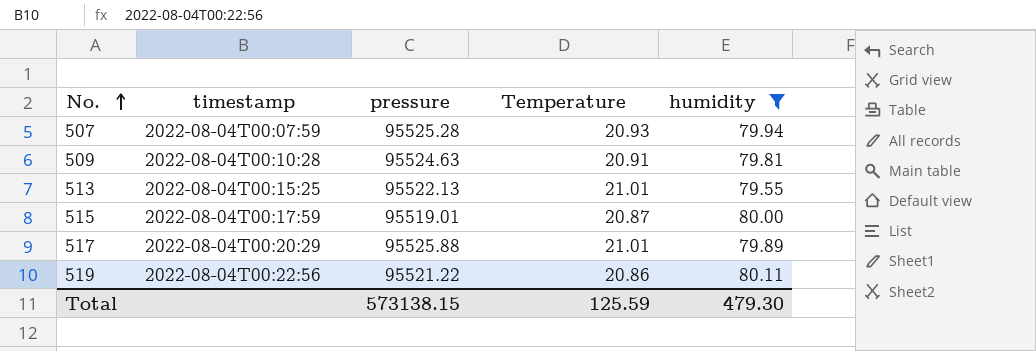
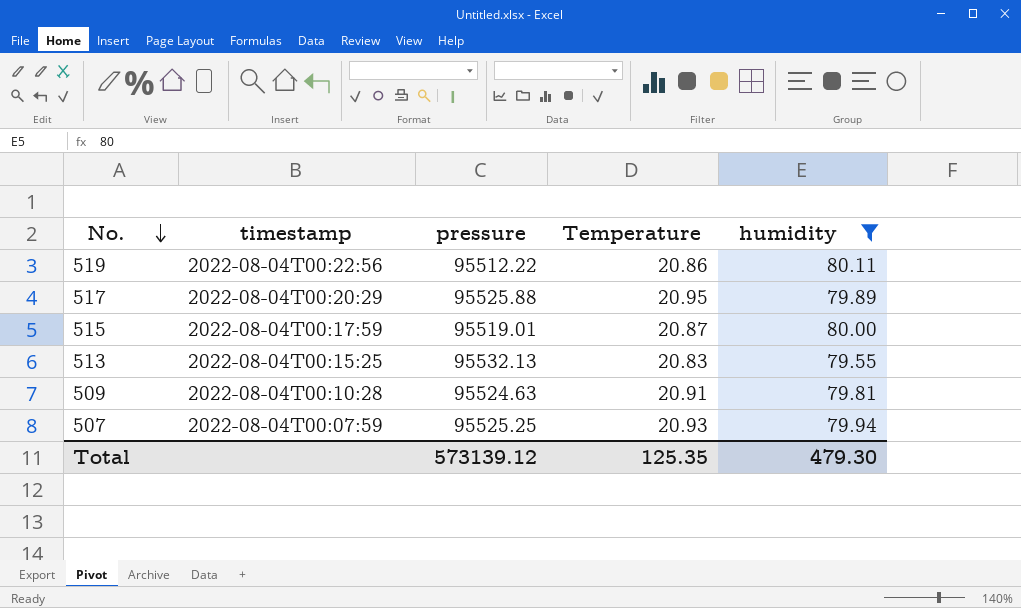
row order: No. ascending -> No. descending
519 | pressure: 95521.22 -> 95512.22
517 | Temperature: 21.01 -> 20.95
513 | pressure: 95522.13 -> 95532.13
513 | Temperature: 21.01 -> 20.83
507 | pressure: 95525.28 -> 95525.25
Total | pressure: 573138.15 -> 573139.12
Total | Temperature: 125.59 -> 125.35

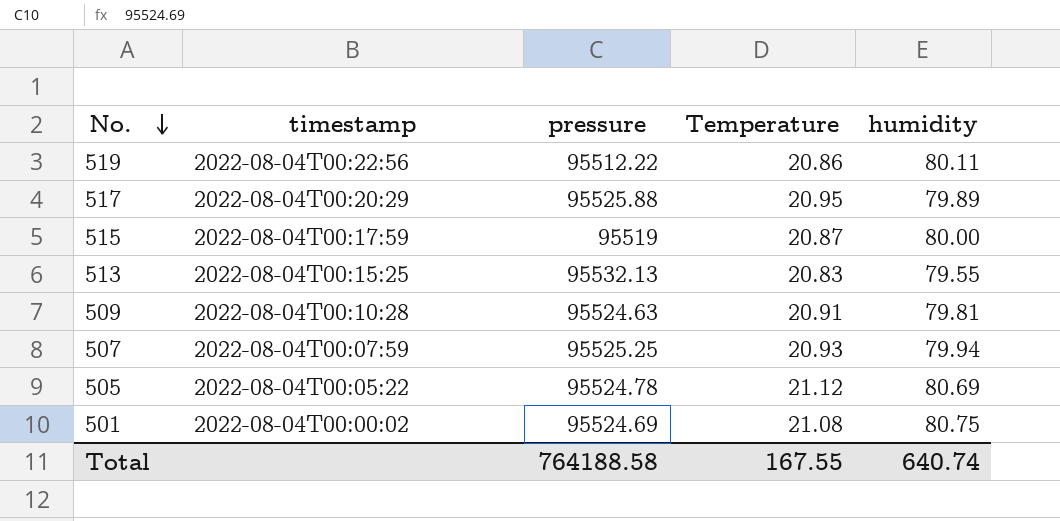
filter: humidity <= 80.11 -> none
515 | pressure: 95519.01 -> 95519
Total | pressure: 573139.12 -> 764188.58
Total | Temperature: 125.35 -> 167.55
Total | humidity: 479.30 -> 640.74

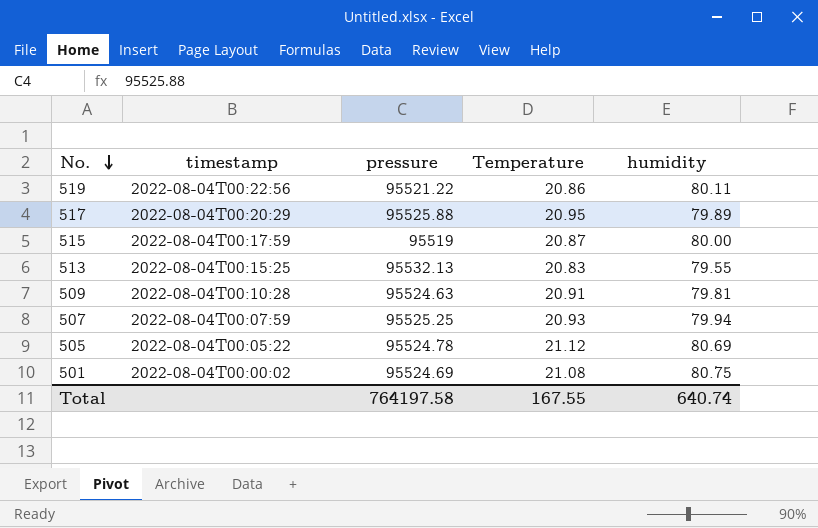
519 | pressure: 95512.22 -> 95521.22
Total | pressure: 764188.58 -> 764197.58

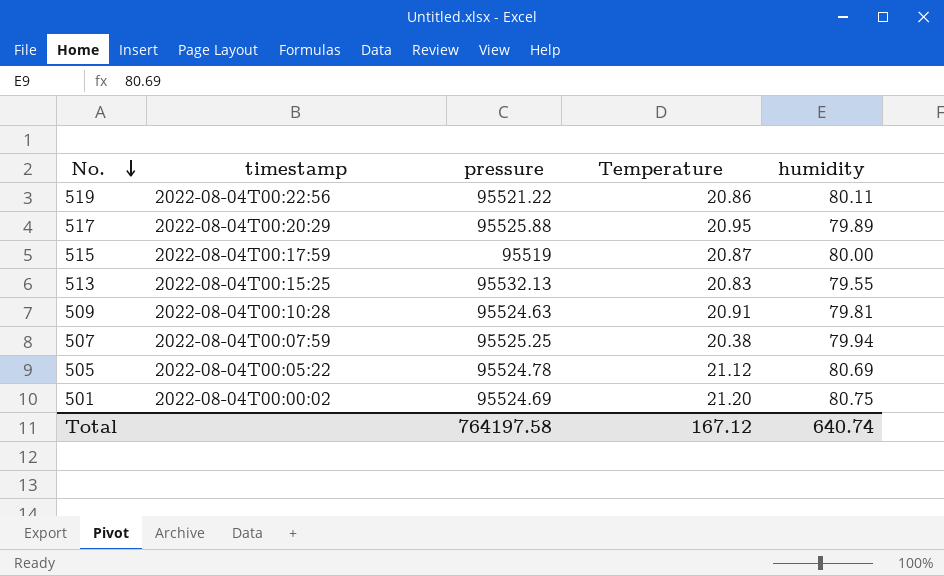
507 | Temperature: 20.93 -> 20.38
501 | Temperature: 21.08 -> 21.20
Total | Temperature: 167.55 -> 167.12

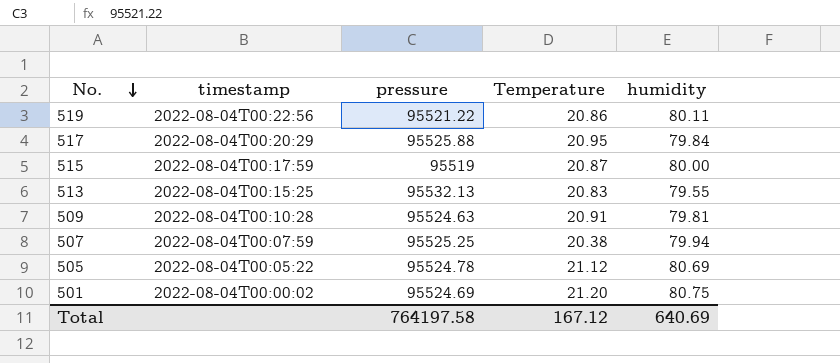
517 | humidity: 79.89 -> 79.84
Total | humidity: 640.74 -> 640.69

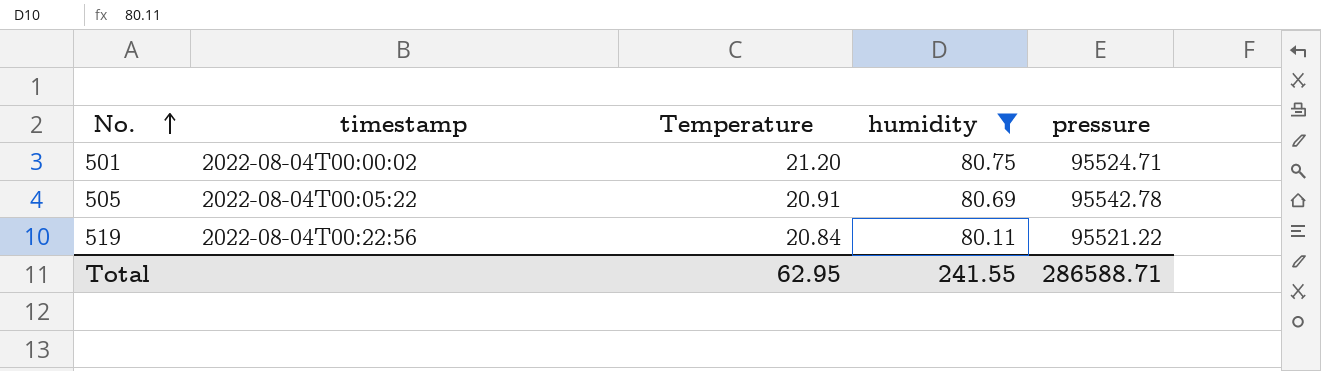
filter: none -> humidity >= 80.11
row order: No. descending -> No. ascending
column pressure | position: 3 -> 5
501 | pressure: 95524.69 -> 95524.71
505 | Temperature: 21.12 -> 20.91
505 | pressure: 95524.78 -> 95542.78
519 | Temperature: 20.86 -> 20.84
Total | Temperature: 167.12 -> 62.95
Total | humidity: 640.69 -> 241.55
Total | pressure: 764197.58 -> 286588.71

